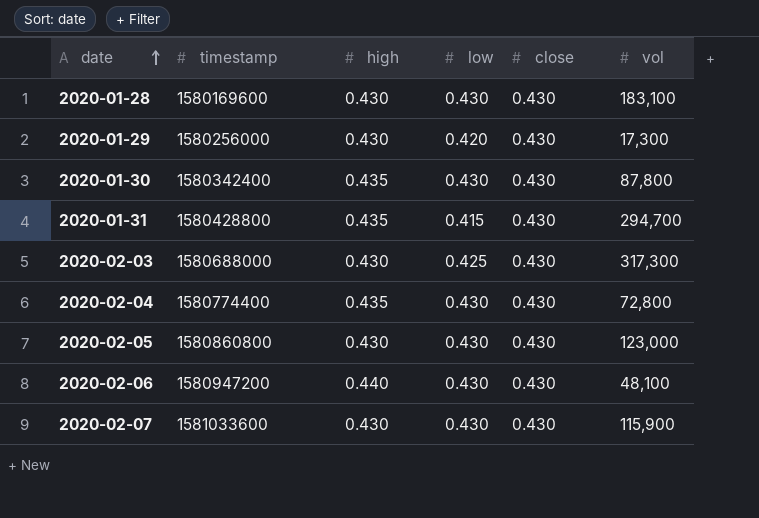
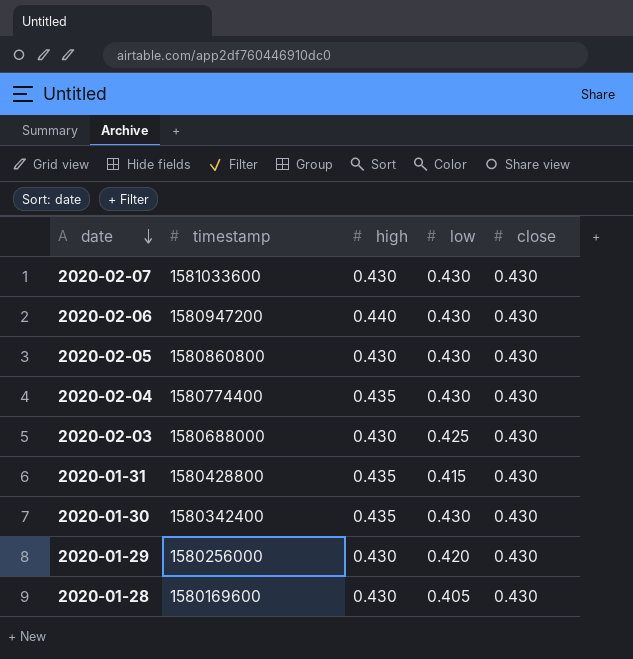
row order: date ascending -> date descending
column vol | position: 6 -> none
2020-01-28 | low: 0.430 -> 0.405

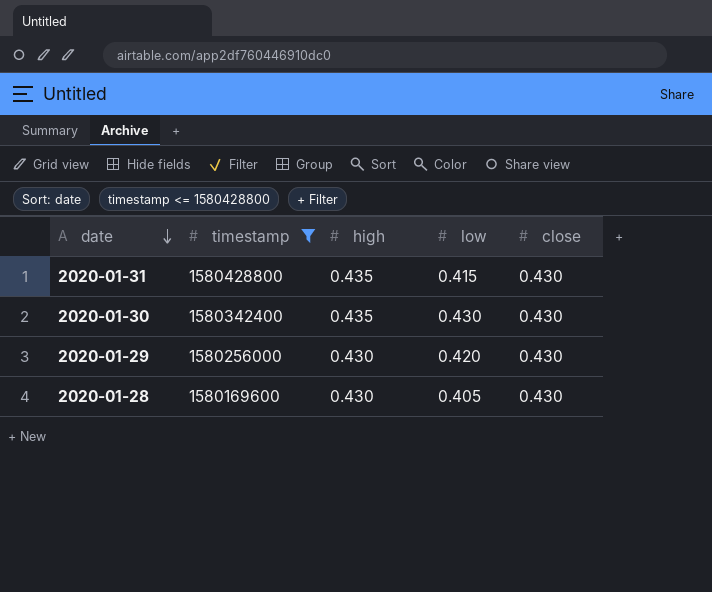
filter: none -> timestamp <= 1580428800

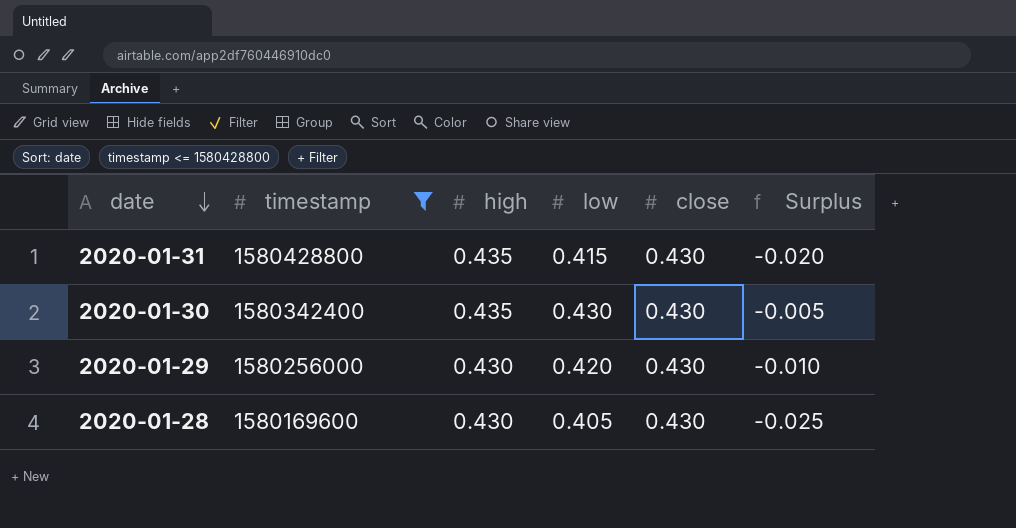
column Surplus | formula: none -> [low] - [high]

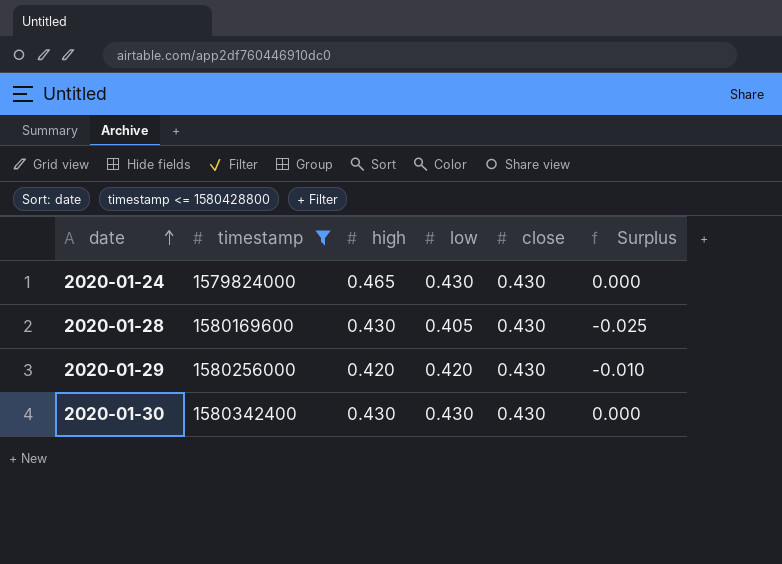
row order: date descending -> date ascending
column Surplus | formula: [low] - [high] -> [low] - [close]
row 2020-01-31: 1580428800 | 0.435 | 0.415 | 0.430 | -0.020 -> none
row 2020-01-24: none -> 1579824000 | 0.465 | 0.430 | 0.430 | 0.000
2020-01-29 | high: 0.430 -> 0.420
2020-01-30 | high: 0.435 -> 0.430

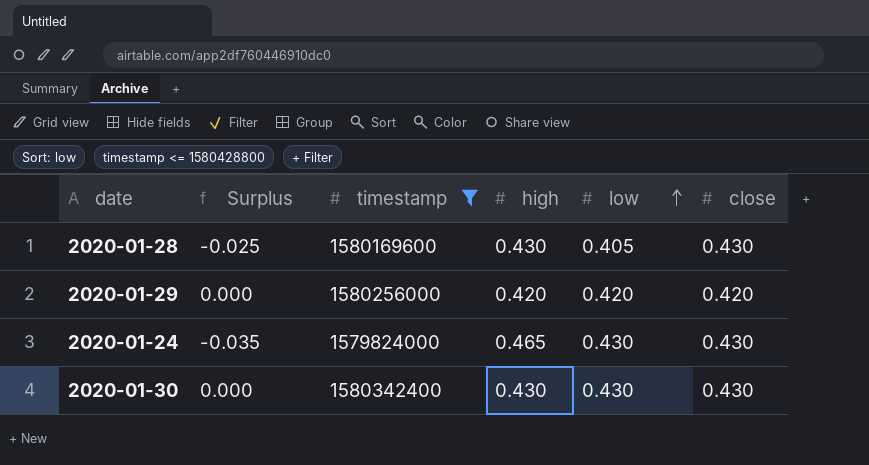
row order: date ascending -> low ascending
column Surplus | formula: [low] - [close] -> [low] - [high]
column Surplus | position: 6 -> 2
2020-01-29 | close: 0.430 -> 0.420

